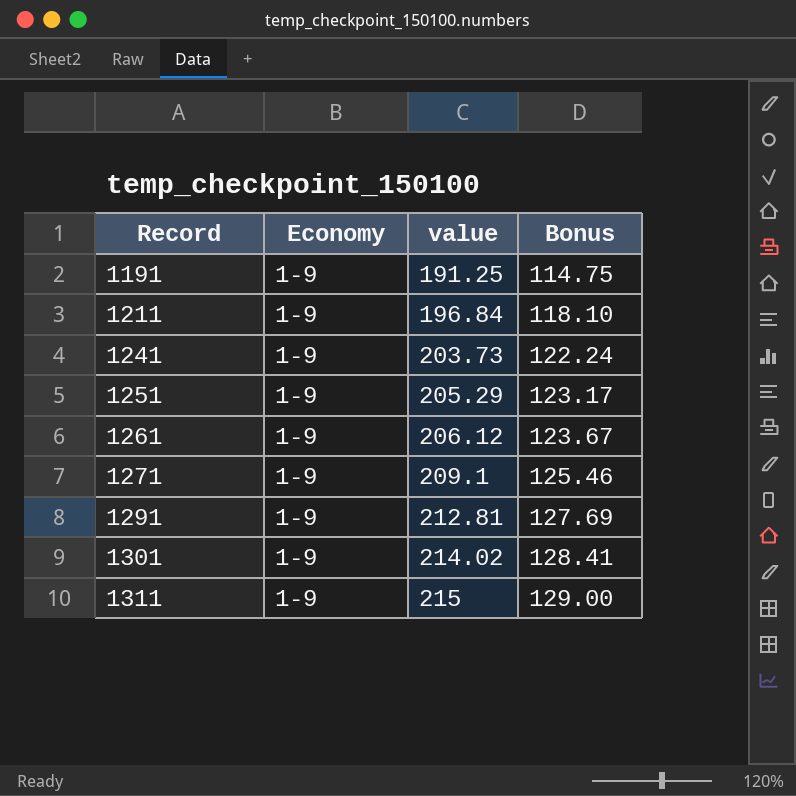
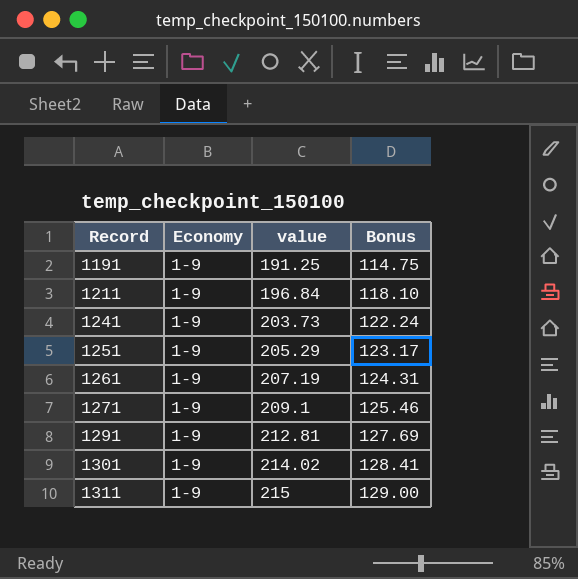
1261 | value: 206.12 -> 207.19
1261 | Bonus: 123.67 -> 124.31

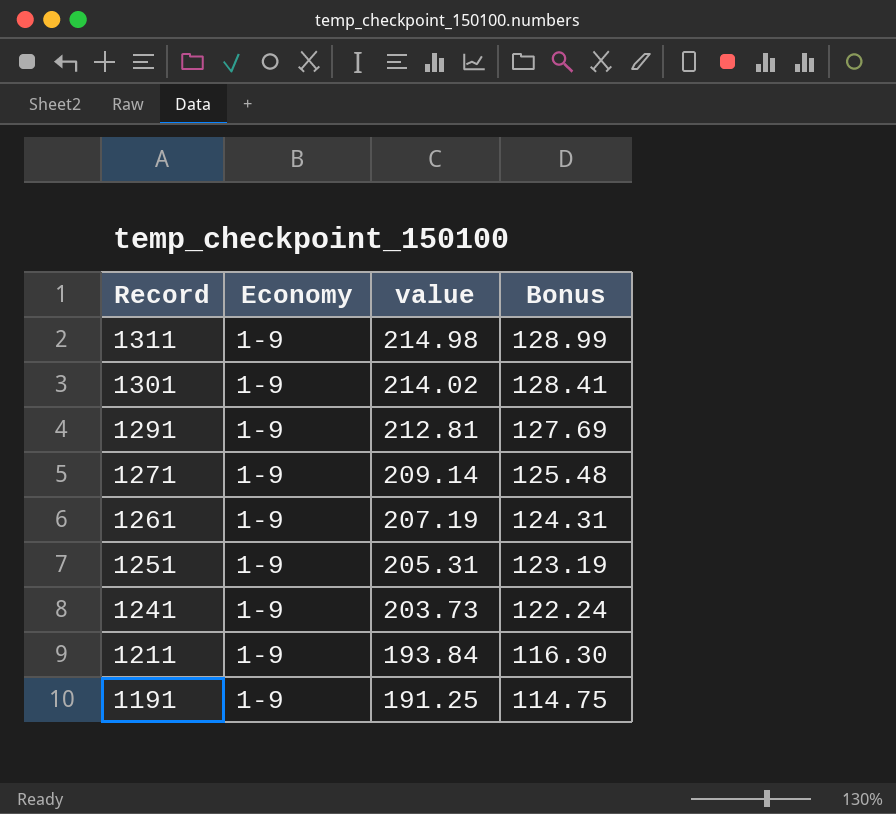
row order: Record ascending -> Record descending
1311 | value: 215 -> 214.98
1311 | Bonus: 129.00 -> 128.99
1271 | value: 209.1 -> 209.14
1271 | Bonus: 125.46 -> 125.48
1251 | value: 205.29 -> 205.31
1251 | Bonus: 123.17 -> 123.19
1211 | value: 196.84 -> 193.84
1211 | Bonus: 118.10 -> 116.30

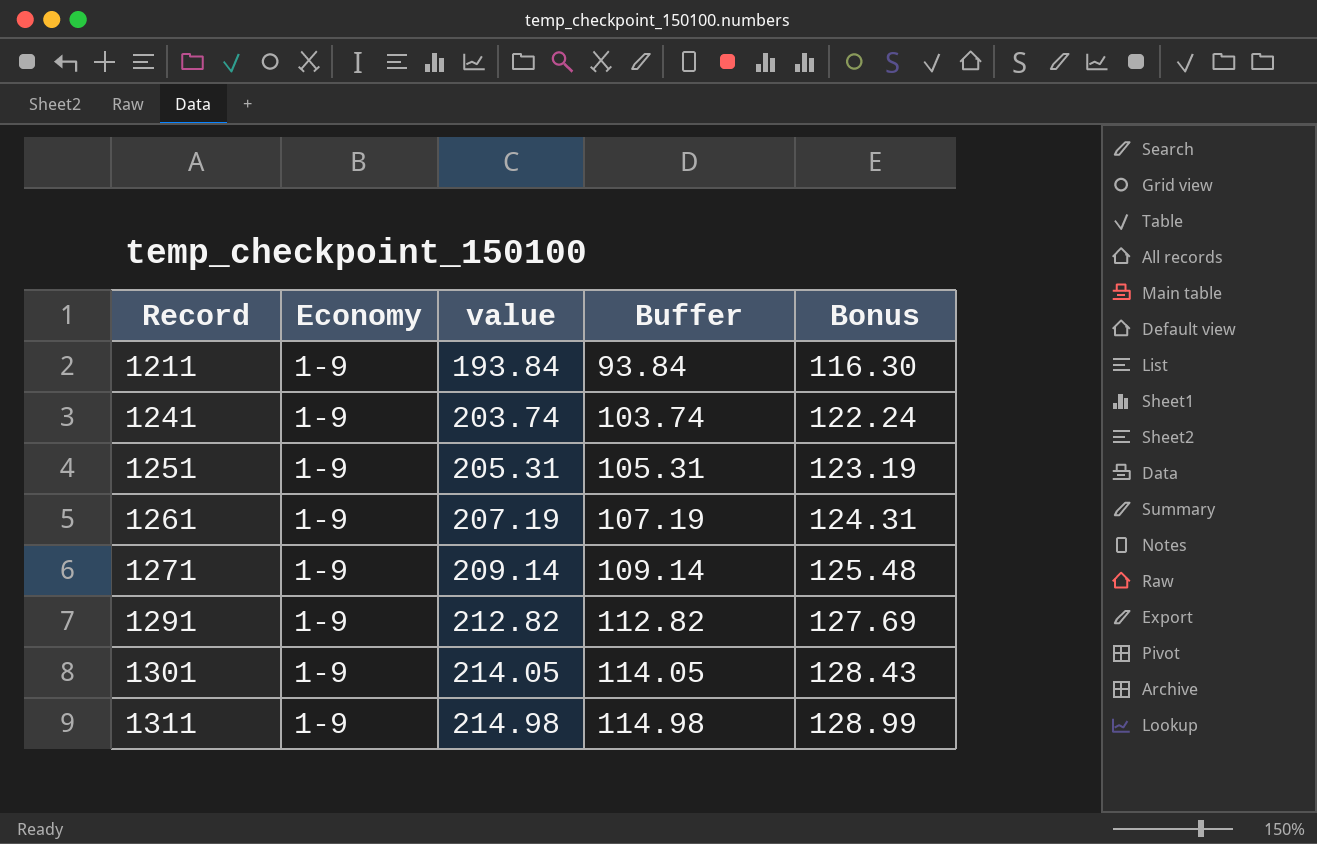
row order: Record descending -> Record ascending
column Buffer | formula: none -> [value] - 100
row 1191: 1-9 | 191.25 | 114.75 -> none
1241 | value: 203.73 -> 203.74
1291 | value: 212.81 -> 212.82
1301 | value: 214.02 -> 214.05
1301 | Bonus: 128.41 -> 128.43

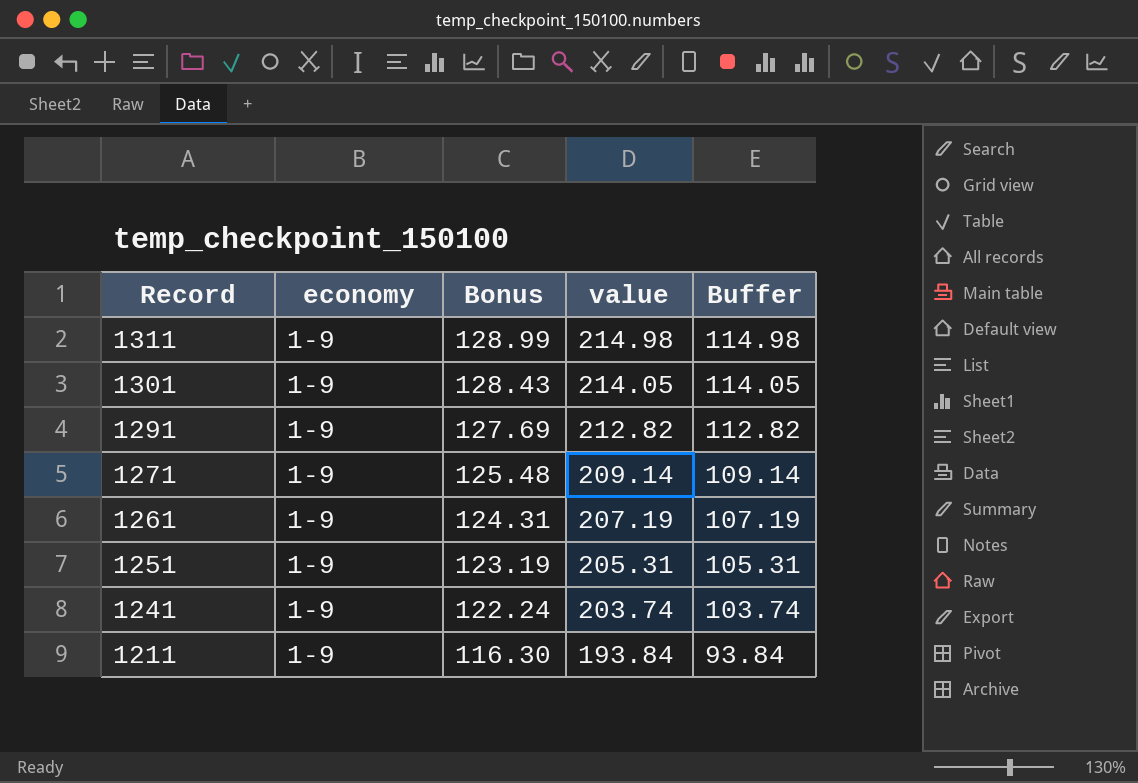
row order: Record ascending -> Record descending
column name: Economy -> economy
column Bonus | position: 5 -> 3

